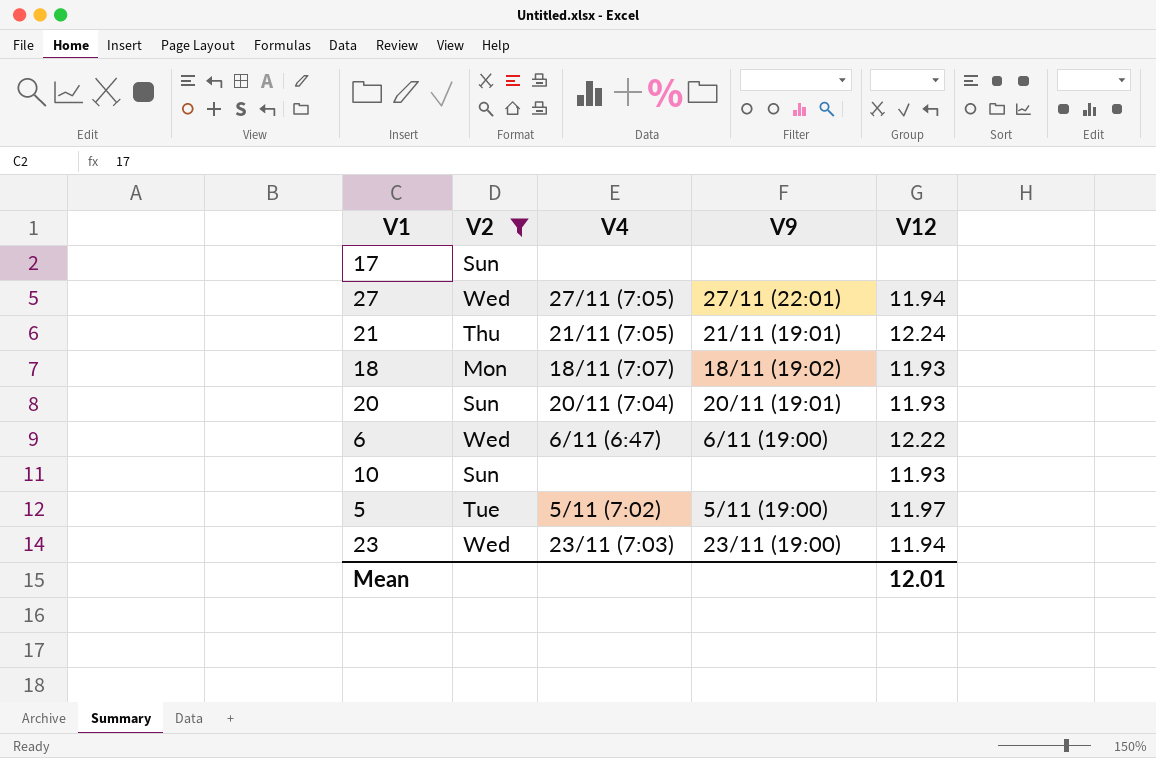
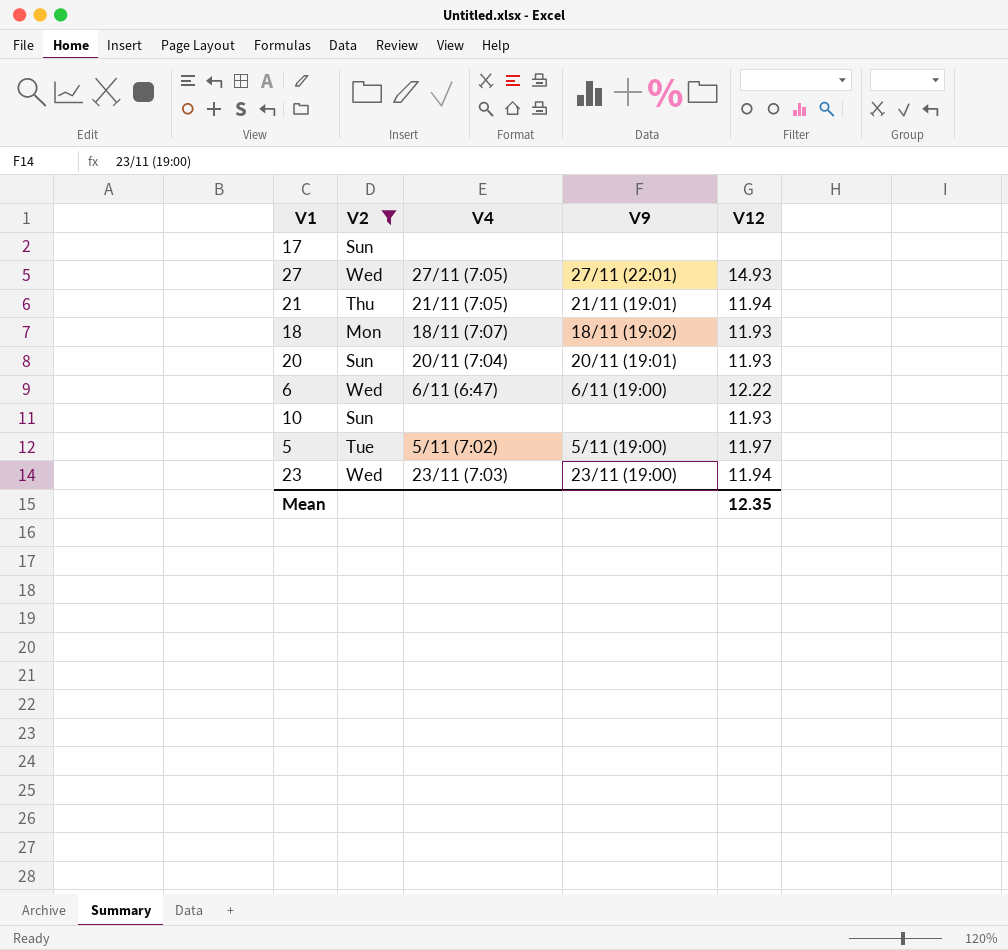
27 | V12: 11.94 -> 14.93
21 | V12: 12.24 -> 11.94
Mean | V12: 12.01 -> 12.35

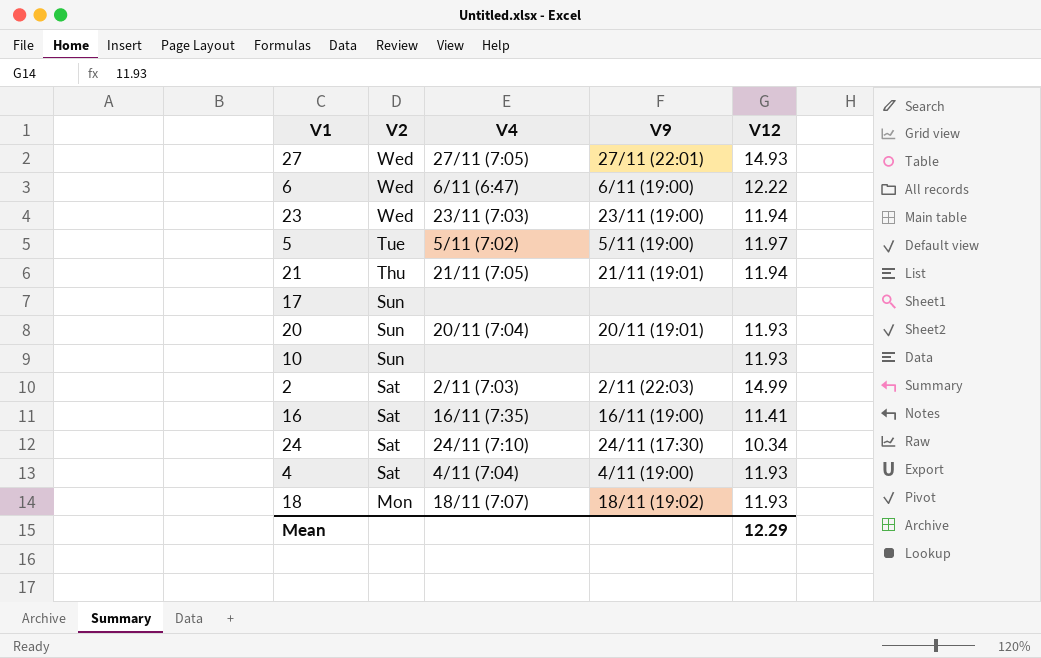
filter: V2 != Sat -> none
row order: none -> V2 descending
Mean | V12: 12.35 -> 12.29

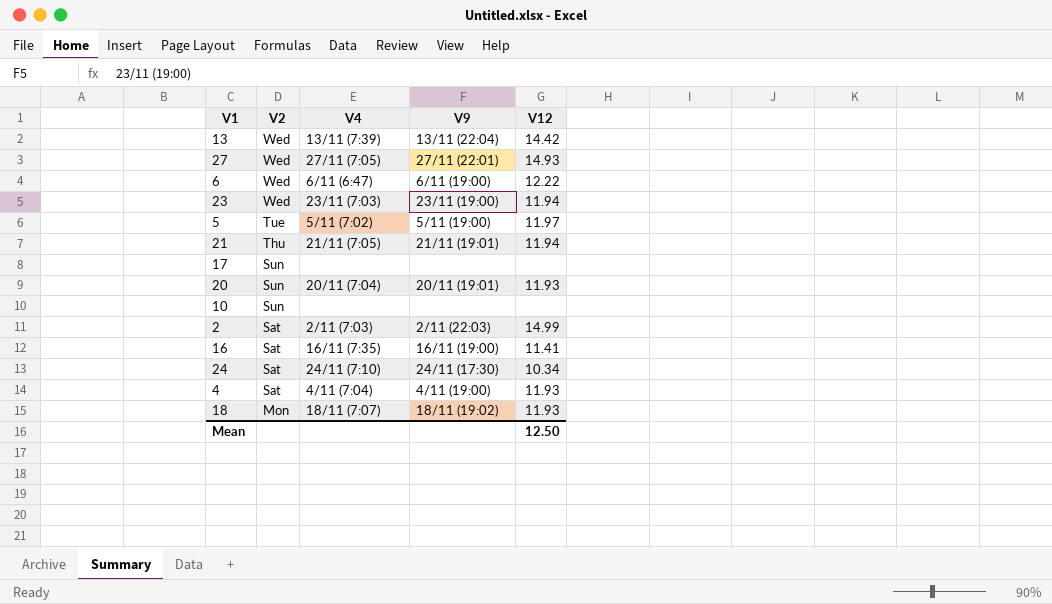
row 13: none -> Wed | 13/11 (7:39) | 13/11 (22:04) | 14.42
10 | V12: 11.93 -> none
Mean | V12: 12.29 -> 12.50

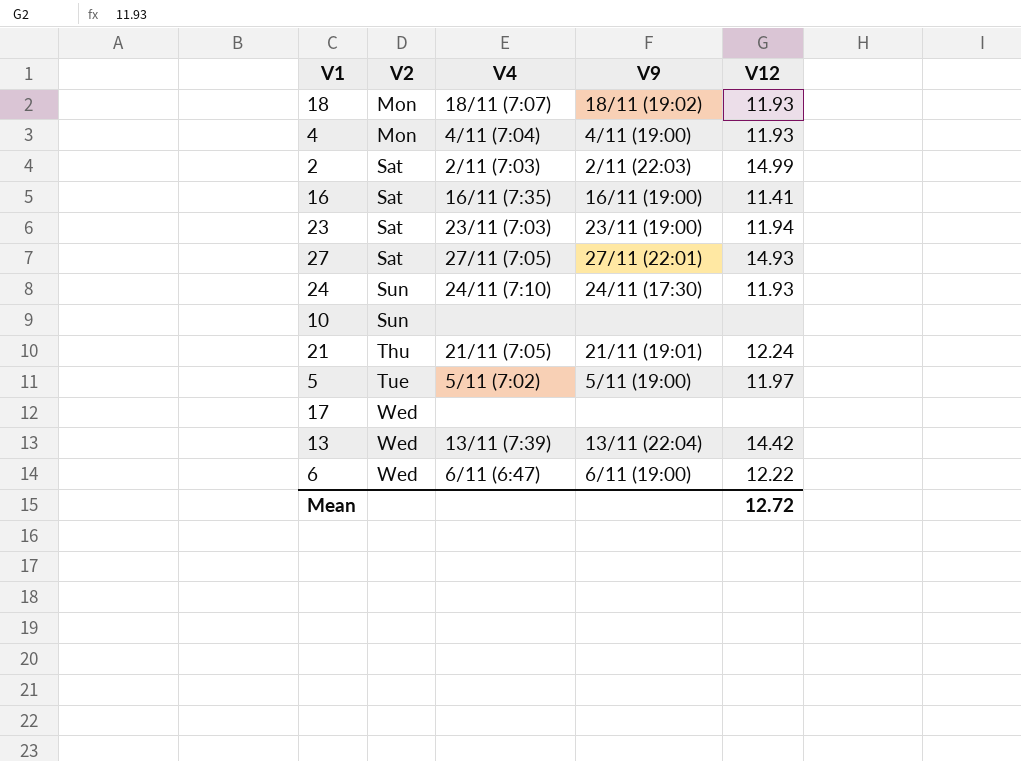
row order: V2 descending -> V2 ascending
row 20: Sun | 20/11 (7:04) | 20/11 (19:01) | 11.93 -> none
4 | V2: Sat -> Mon
23 | V2: Wed -> Sat
27 | V2: Wed -> Sat
24 | V2: Sat -> Sun
24 | V12: 10.34 -> 11.93
21 | V12: 11.94 -> 12.24
17 | V2: Sun -> Wed
Mean | V12: 12.50 -> 12.72

